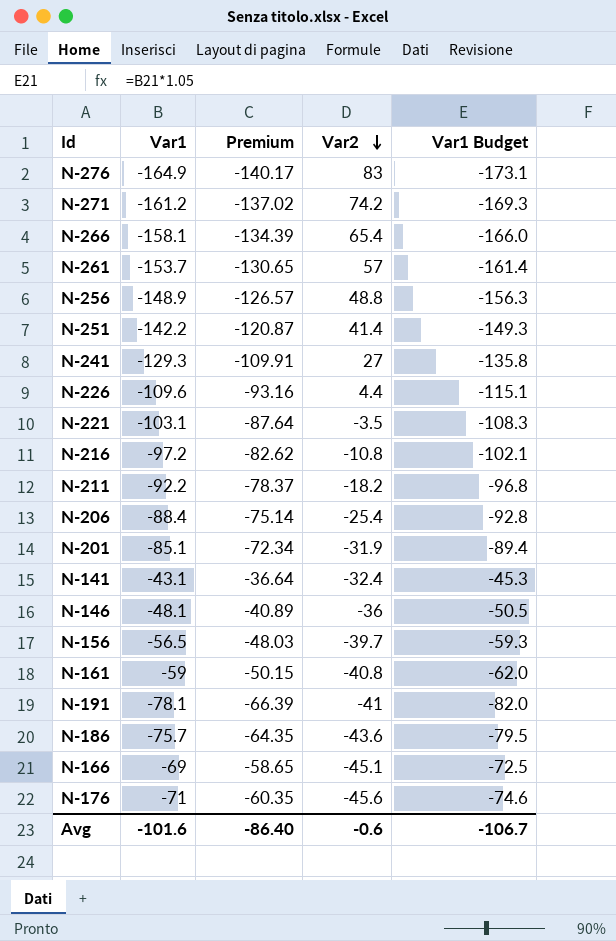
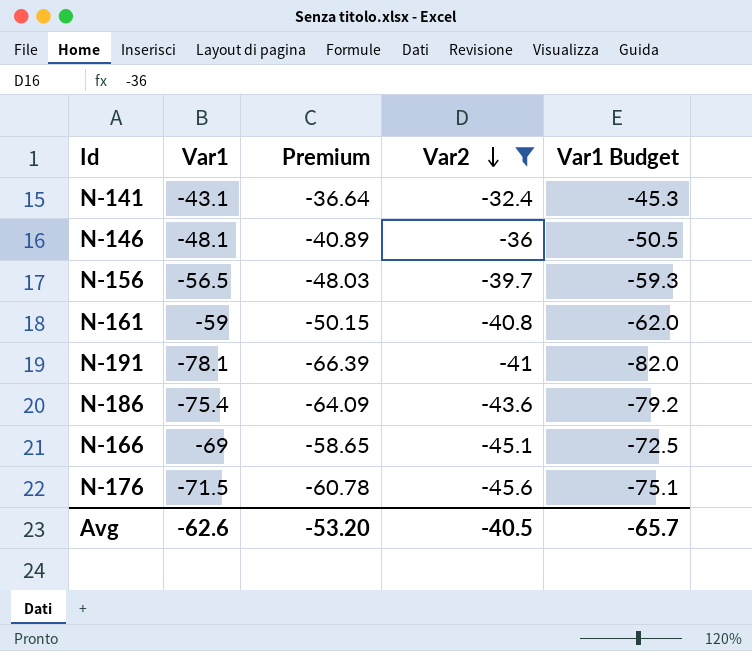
filter: none -> Var2 <= -32.4
N-186 | Var1: -75.7 -> -75.4
N-186 | Premium: -64.35 -> -64.09
N-186 | Var1 Budget: -79.5 -> -79.2
N-176 | Var1: -71 -> -71.5
N-176 | Premium: -60.35 -> -60.78
N-176 | Var1 Budget: -74.6 -> -75.1
Avg | Var1: -101.6 -> -62.6
Avg | Premium: -86.40 -> -53.20
Avg | Var2: -0.6 -> -40.5
Avg | Var1 Budget: -106.7 -> -65.7

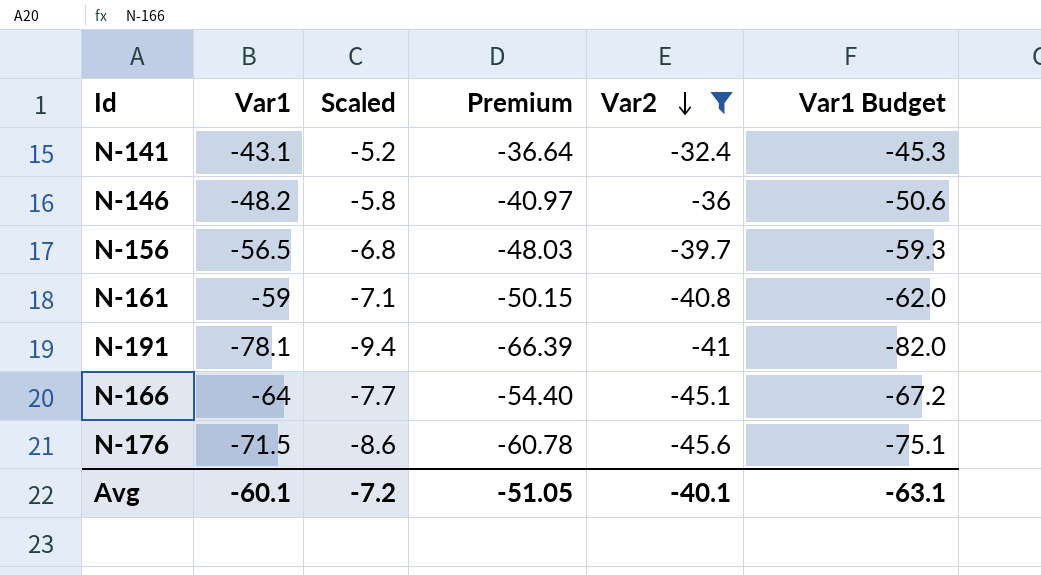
column Scaled | formula: none -> [Var1] * 0.12
row N-186: -75.4 | -64.09 | -43.6 | -79.2 -> none
N-146 | Var1: -48.1 -> -48.2
N-146 | Premium: -40.89 -> -40.97
N-146 | Var1 Budget: -50.5 -> -50.6
N-166 | Var1: -69 -> -64
N-166 | Premium: -58.65 -> -54.40
N-166 | Var1 Budget: -72.5 -> -67.2
Avg | Var1: -62.6 -> -60.1
Avg | Premium: -53.20 -> -51.05
Avg | Var2: -40.5 -> -40.1
Avg | Var1 Budget: -65.7 -> -63.1

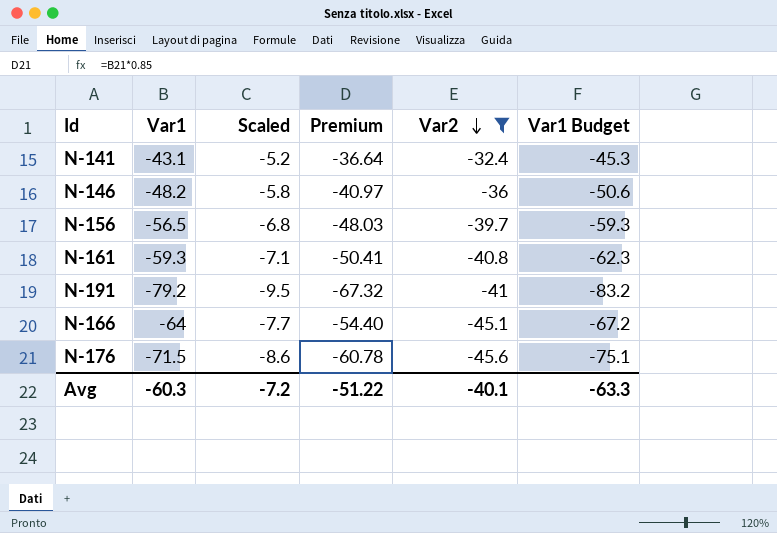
N-161 | Var1: -59 -> -59.3
N-161 | Premium: -50.15 -> -50.41
N-161 | Var1 Budget: -62.0 -> -62.3
N-191 | Var1: -78.1 -> -79.2
N-191 | Scaled: -9.4 -> -9.5
N-191 | Premium: -66.39 -> -67.32
N-191 | Var1 Budget: -82.0 -> -83.2
Avg | Var1: -60.1 -> -60.3
Avg | Premium: -51.05 -> -51.22
Avg | Var1 Budget: -63.1 -> -63.3

